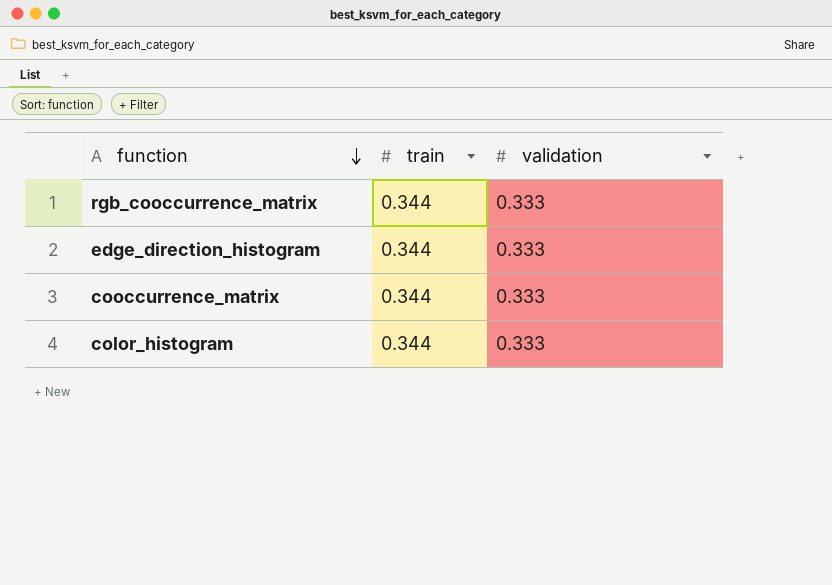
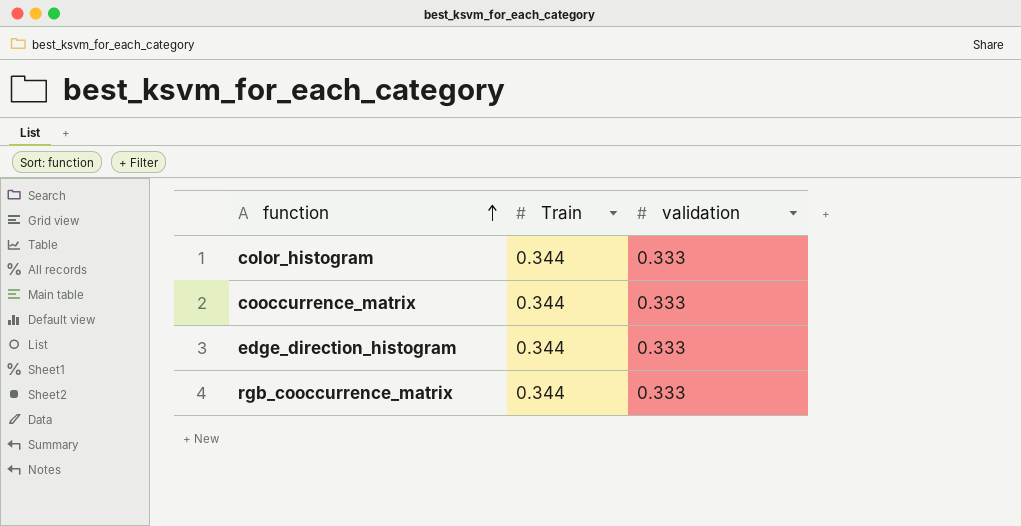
row order: function descending -> function ascending
column name: train -> Train

